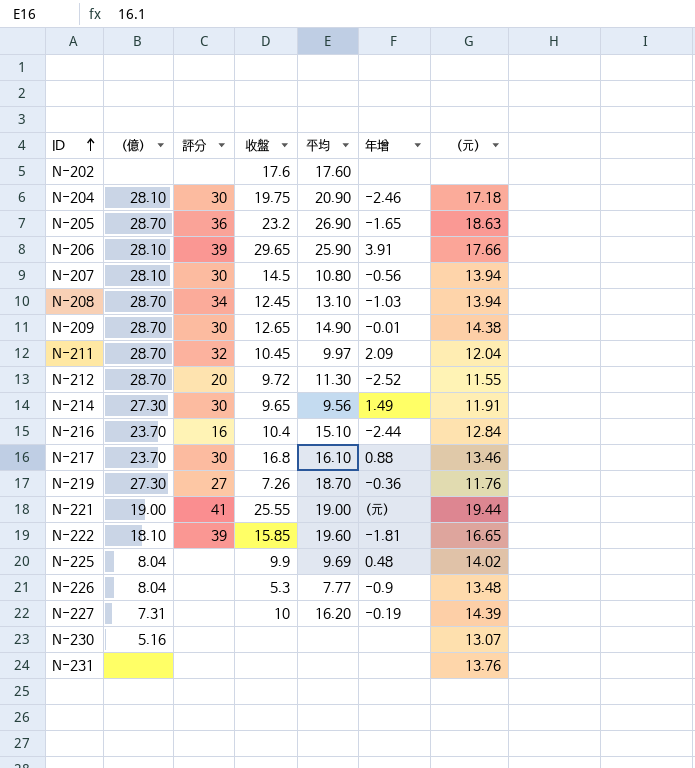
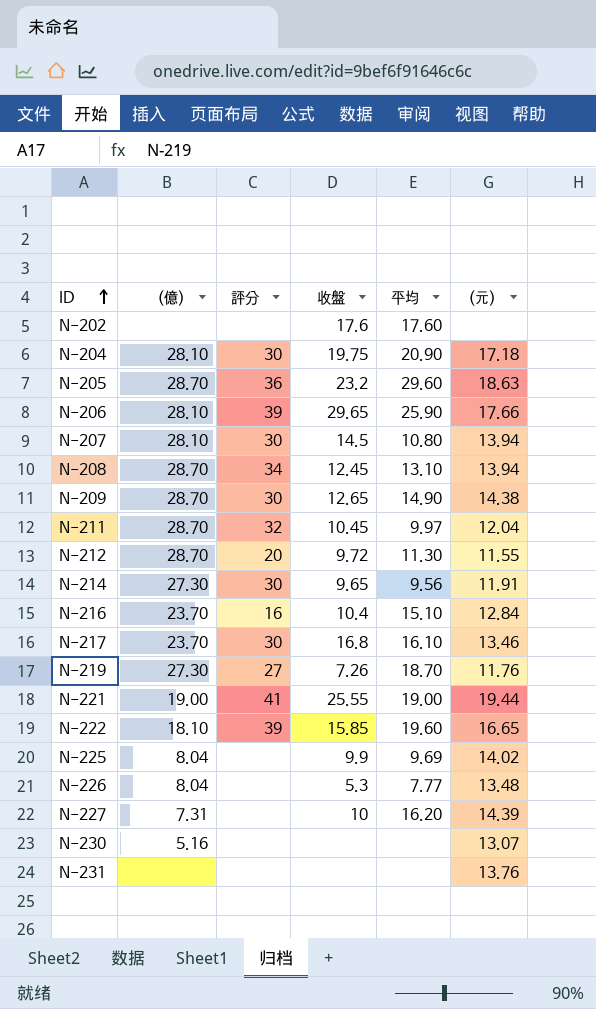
column 年增 | position: 6 -> none
N-205 | 平均: 26.90 -> 29.60

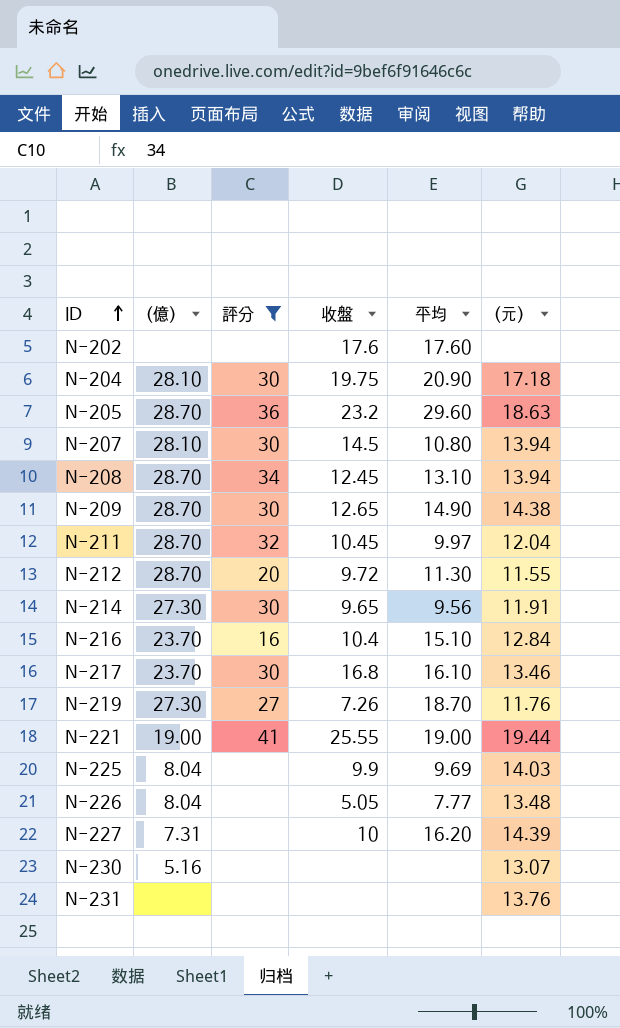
filter: none -> 評分 != 39
N-225 | (元): 14.02 -> 14.03
N-226 | 收盤: 5.3 -> 5.05

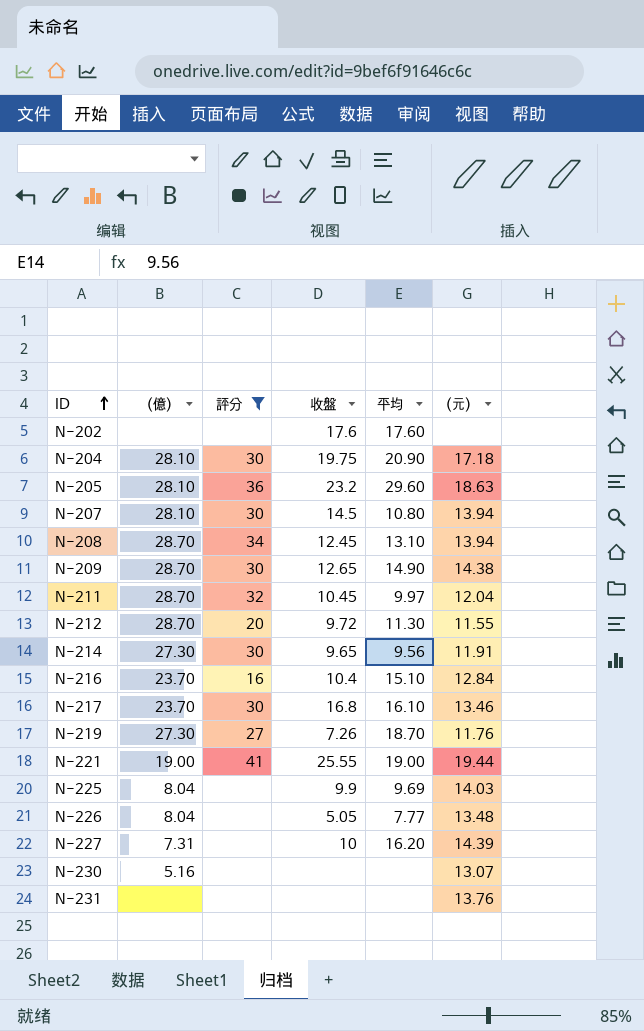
N-205 | (億): 28.70 -> 28.10

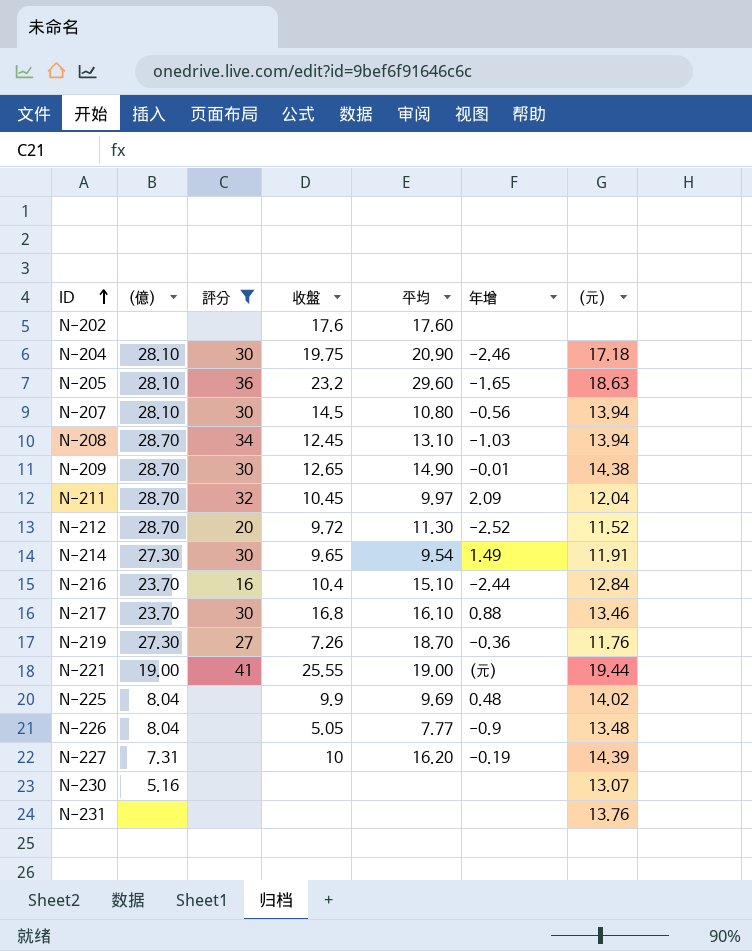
column 年增 | position: none -> 6
N-212 | (元): 11.55 -> 11.52
N-214 | 平均: 9.56 -> 9.54
N-225 | (元): 14.03 -> 14.02

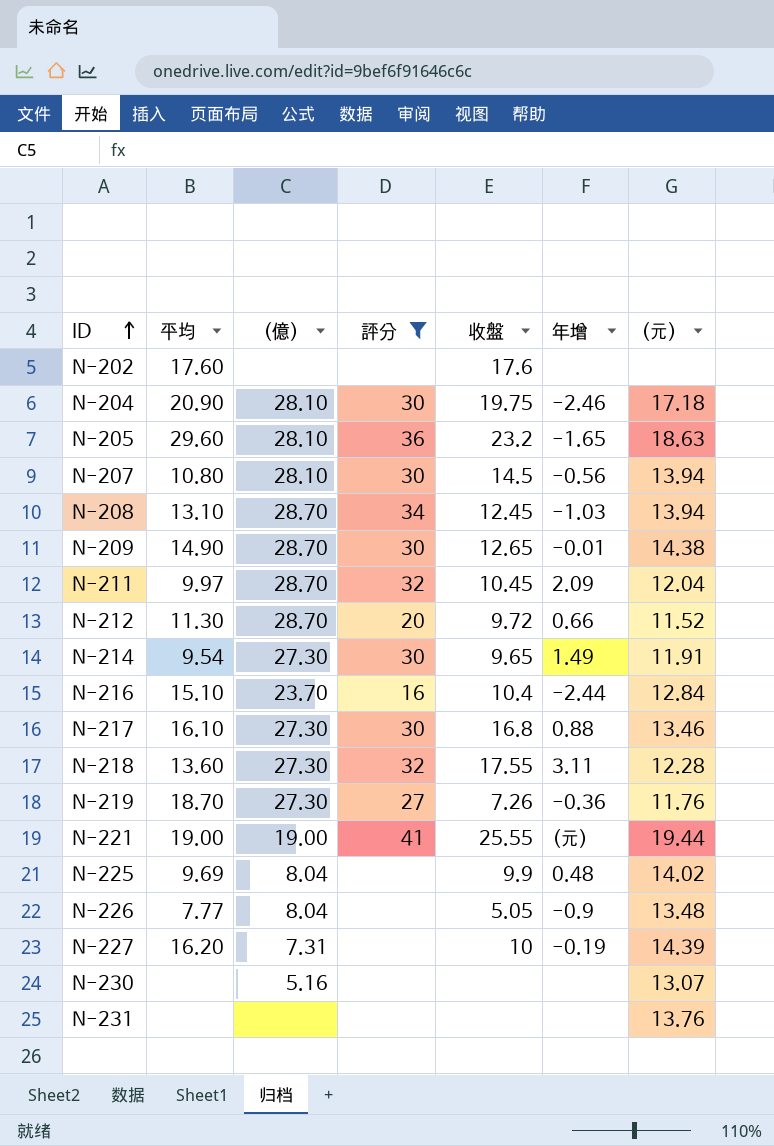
column 平均 | position: 5 -> 2
N-212 | 年增: -2.52 -> 0.66
N-217 | (億): 23.70 -> 27.30
row N-218: none -> 13.60 | 27.30 | 32 | 17.55 | 3.11 | 12.28

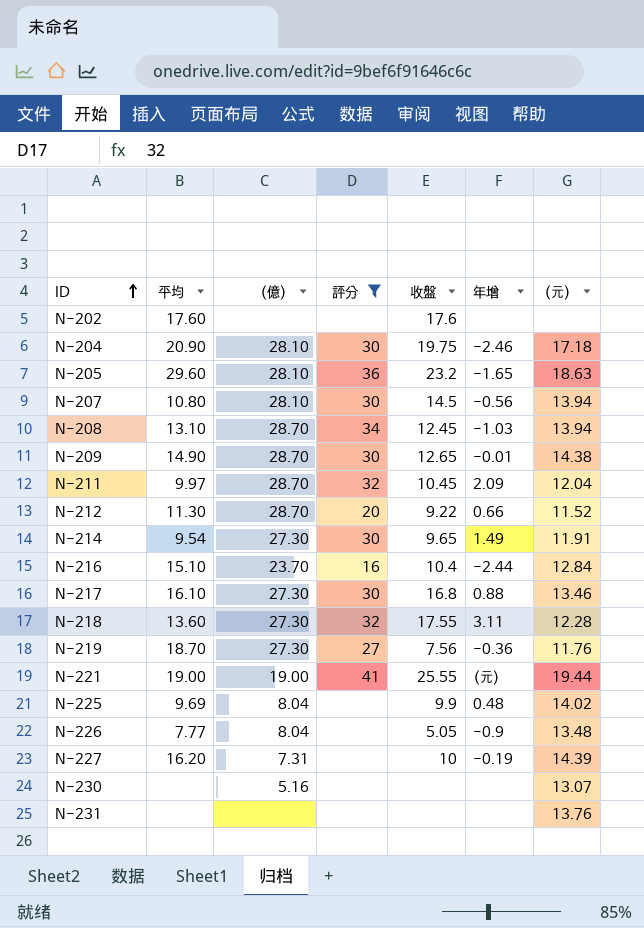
N-212 | 收盤: 9.72 -> 9.22
N-219 | 收盤: 7.26 -> 7.56

